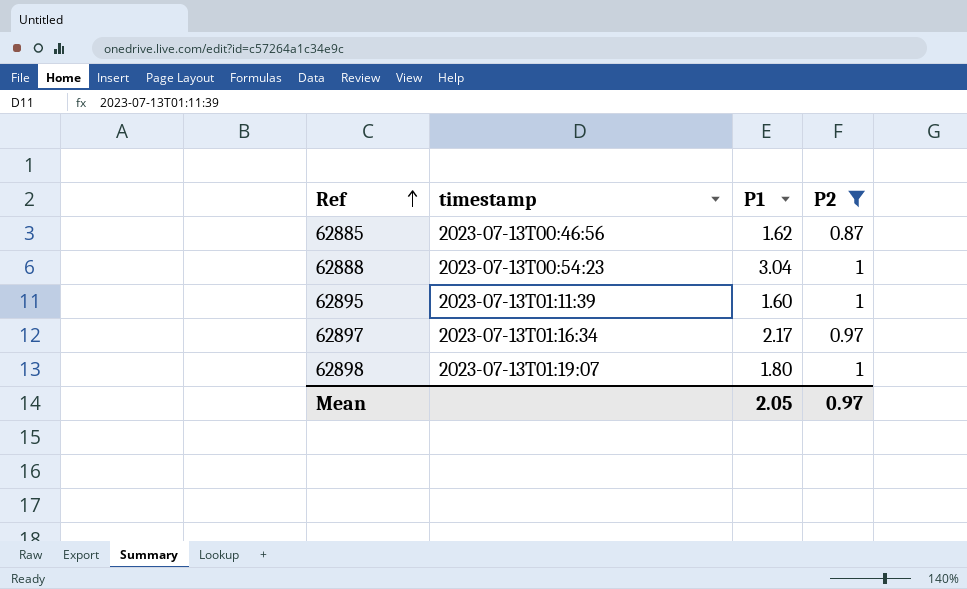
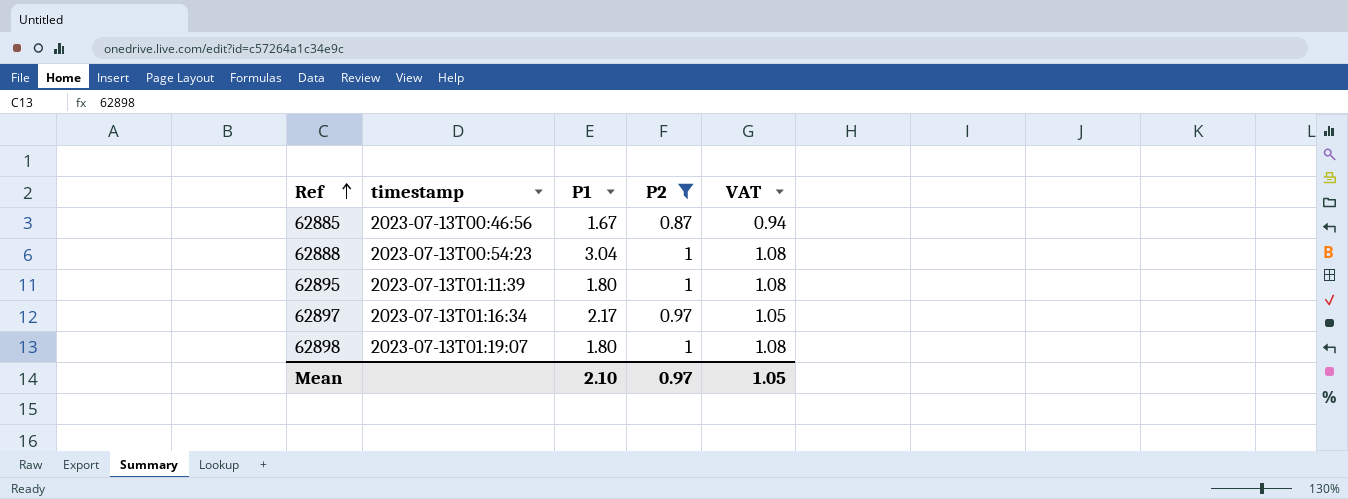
column VAT | formula: none -> [P2] * 1.08
62885 | P1: 1.62 -> 1.67
62895 | P1: 1.60 -> 1.80
Mean | P1: 2.05 -> 2.10

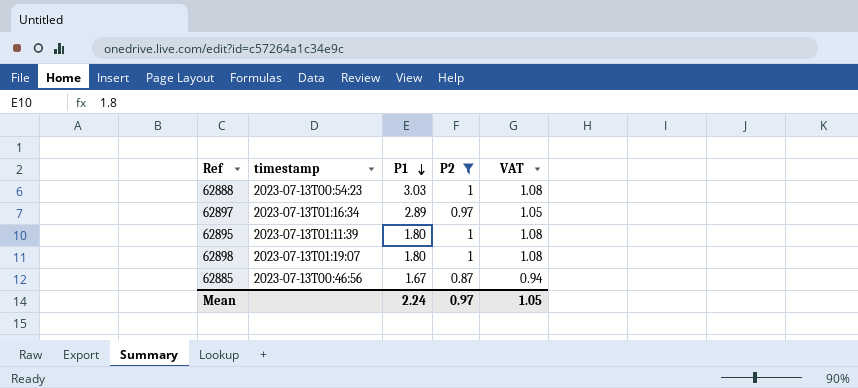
row order: Ref ascending -> P1 descending
62888 | P1: 3.04 -> 3.03
62897 | P1: 2.17 -> 2.89
Mean | P1: 2.10 -> 2.24

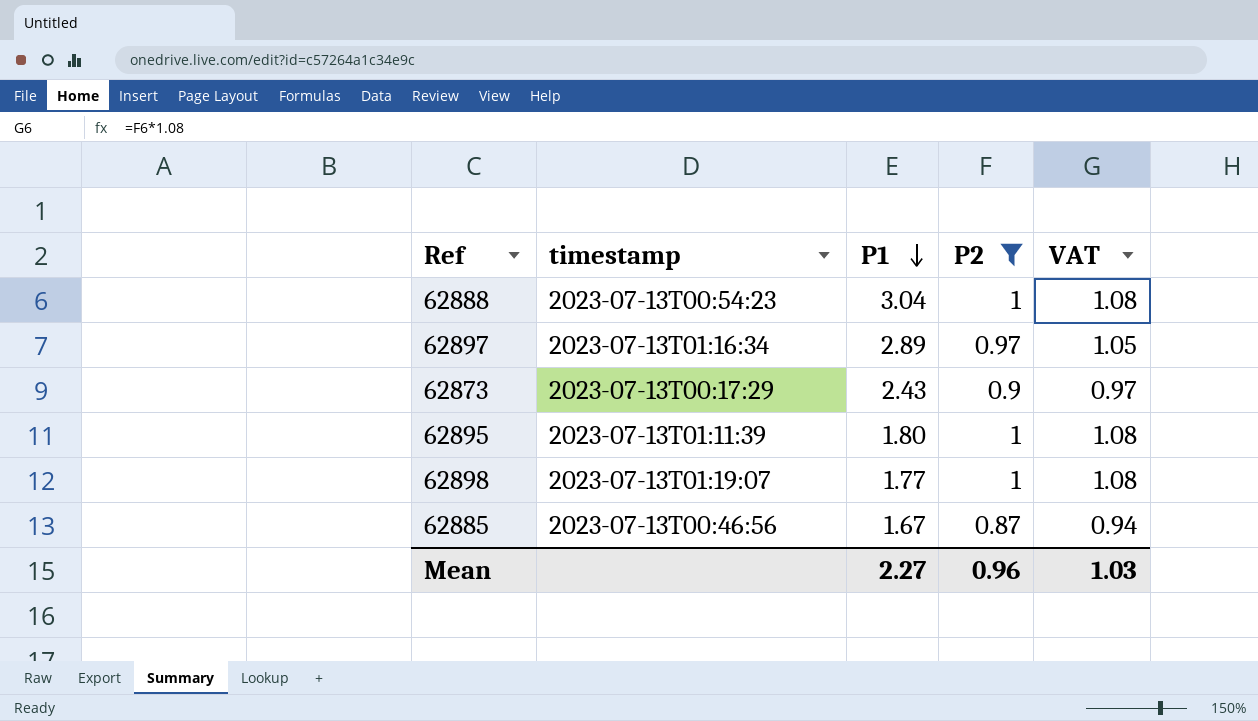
62888 | P1: 3.03 -> 3.04
row 62873: none -> 2023-07-13T00:17:29 | 2.43 | 0.9 | 0.97
62898 | P1: 1.80 -> 1.77
Mean | P1: 2.24 -> 2.27
Mean | P2: 0.97 -> 0.96
Mean | VAT: 1.05 -> 1.03

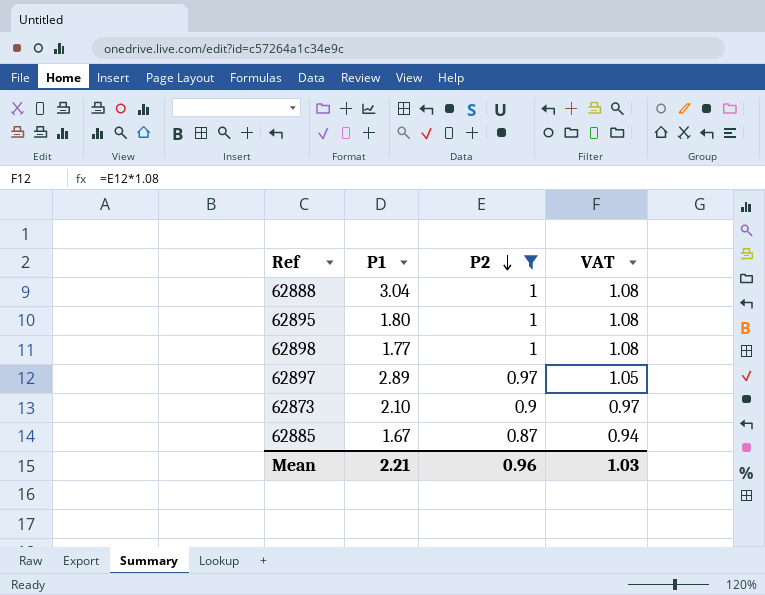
row order: P1 descending -> P2 descending
column timestamp | position: 2 -> none
62873 | P1: 2.43 -> 2.10
Mean | P1: 2.27 -> 2.21

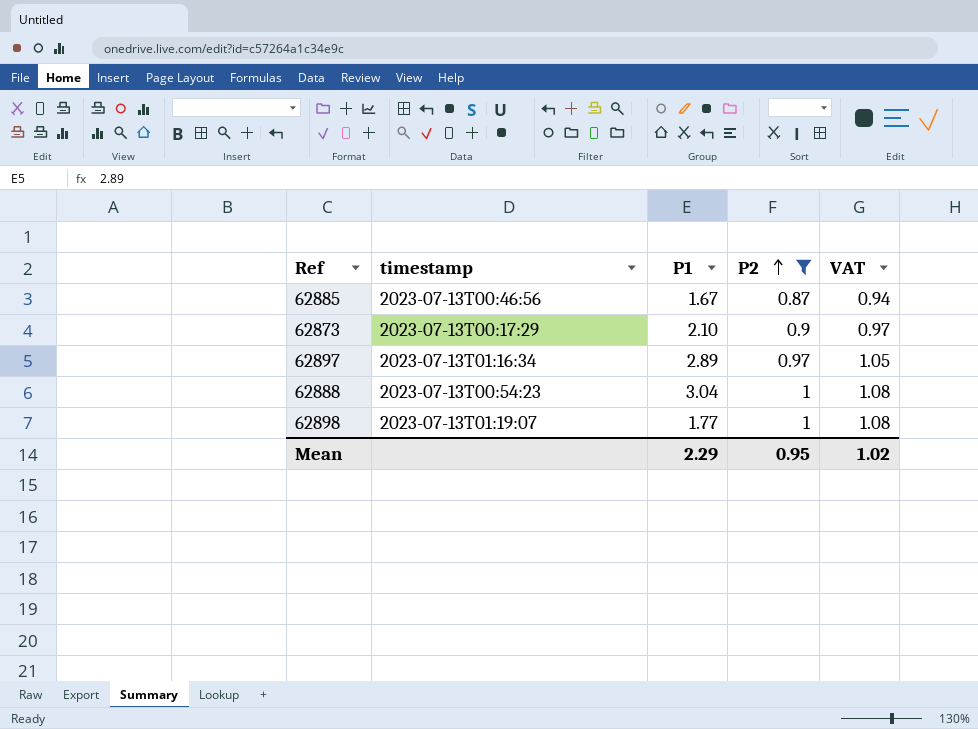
row order: P2 descending -> P2 ascending
column timestamp | position: none -> 2
row 62895: 1.80 | 1 | 1.08 -> none
Mean | P1: 2.21 -> 2.29
Mean | P2: 0.96 -> 0.95
Mean | VAT: 1.03 -> 1.02

